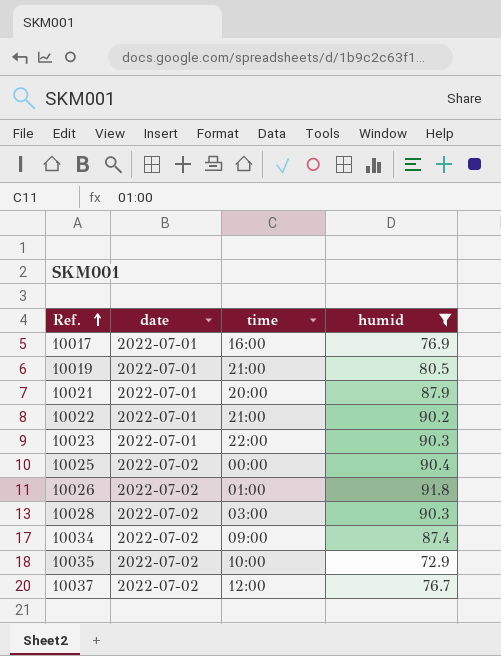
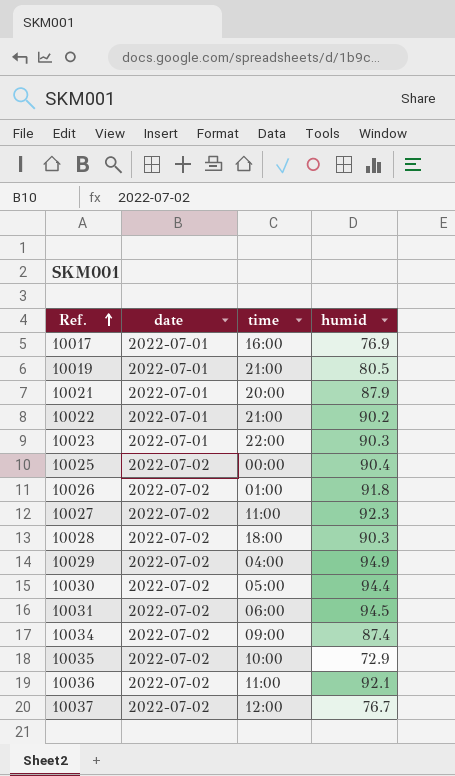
filter: humid <= 91.8 -> none
10028 | time: 03:00 -> 18:00

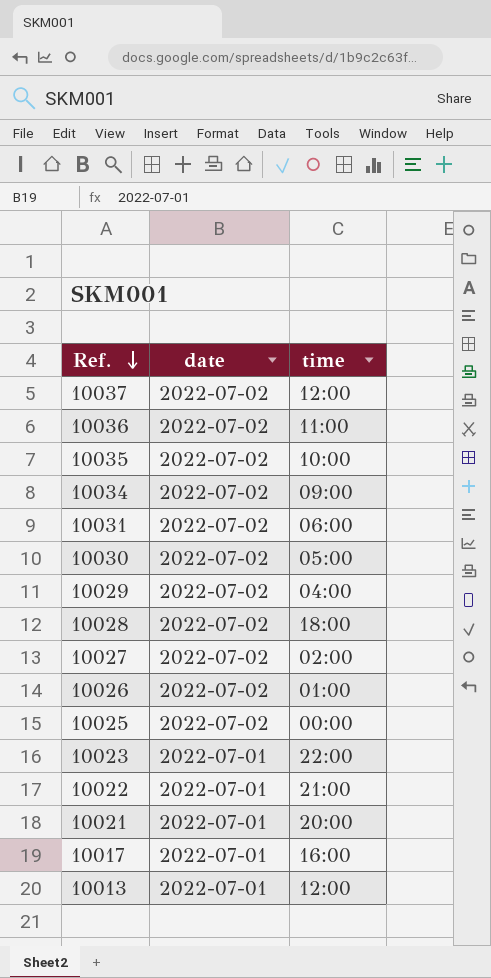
row order: Ref. ascending -> Ref. descending
column humid | position: 4 -> none
row 10019: 2022-07-01 | 21:00 | 80.5 -> none
10027 | time: 11:00 -> 02:00
row 10013: none -> 2022-07-01 | 12:00

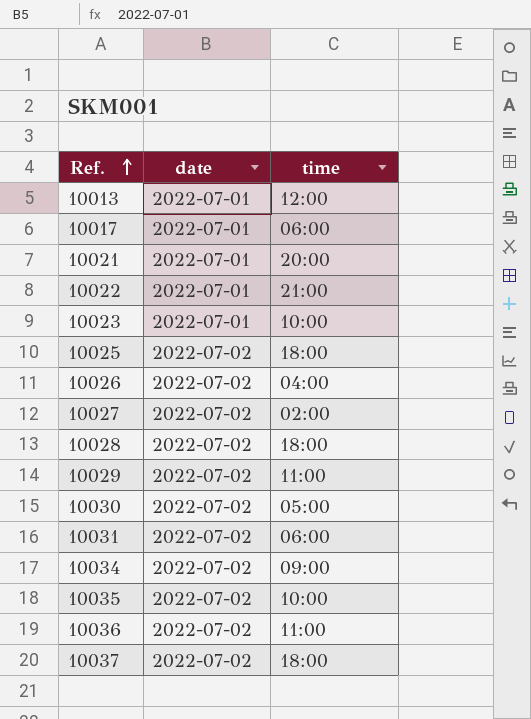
row order: Ref. descending -> Ref. ascending
10017 | time: 16:00 -> 06:00
10023 | time: 22:00 -> 10:00
10025 | time: 00:00 -> 18:00
10026 | time: 01:00 -> 04:00
10029 | time: 04:00 -> 11:00
10037 | time: 12:00 -> 18:00

